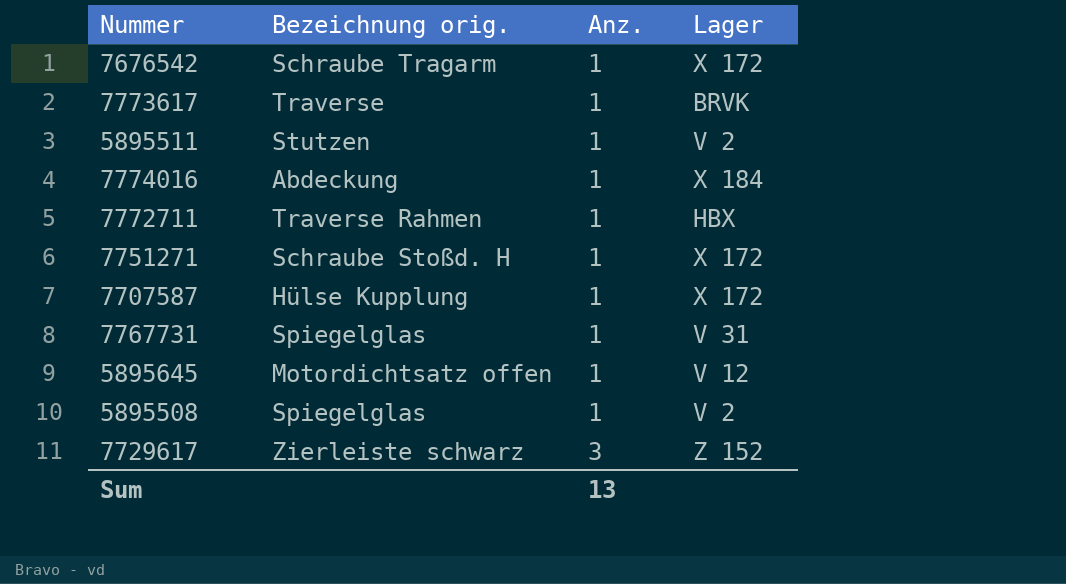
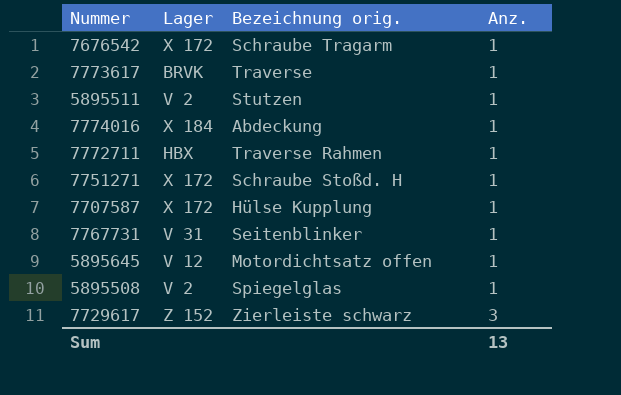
column Lager | position: 4 -> 2
7767731 | Bezeichnung orig.: Spiegelglas -> Seitenblinker

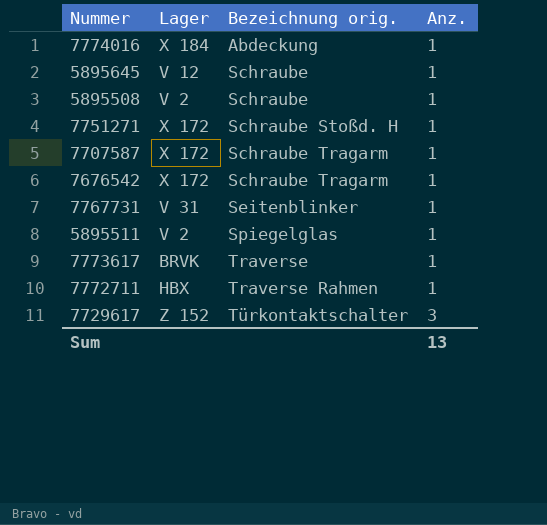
row order: Anz. ascending -> Bezeichnung orig. ascending
5895645 | Bezeichnung orig.: Motordichtsatz offen -> Schraube
5895508 | Bezeichnung orig.: Spiegelglas -> Schraube
7707587 | Bezeichnung orig.: Hülse Kupplung -> Schraube Tragarm
5895511 | Bezeichnung orig.: Stutzen -> Spiegelglas
7729617 | Bezeichnung orig.: Zierleiste schwarz -> Türkontaktschalter

